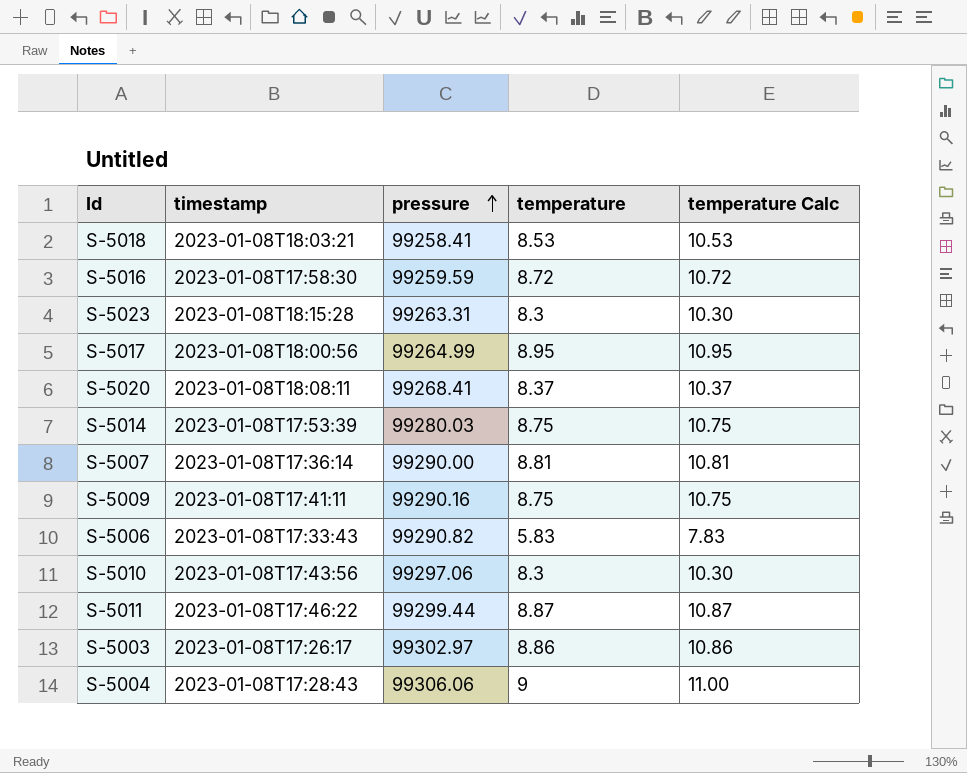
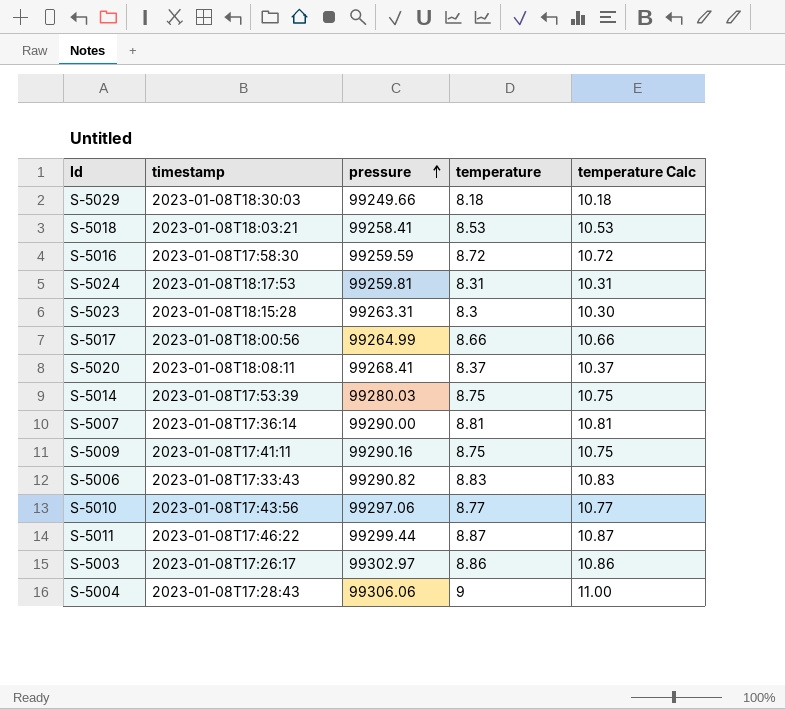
row S-5029: none -> 2023-01-08T18:30:03 | 99249.66 | 8.18 | 10.18
row S-5024: none -> 2023-01-08T18:17:53 | 99259.81 | 8.31 | 10.31
S-5017 | temperature: 8.95 -> 8.66
S-5017 | temperature Calc: 10.95 -> 10.66
S-5006 | temperature: 5.83 -> 8.83
S-5006 | temperature Calc: 7.83 -> 10.83
S-5010 | temperature: 8.3 -> 8.77
S-5010 | temperature Calc: 10.30 -> 10.77

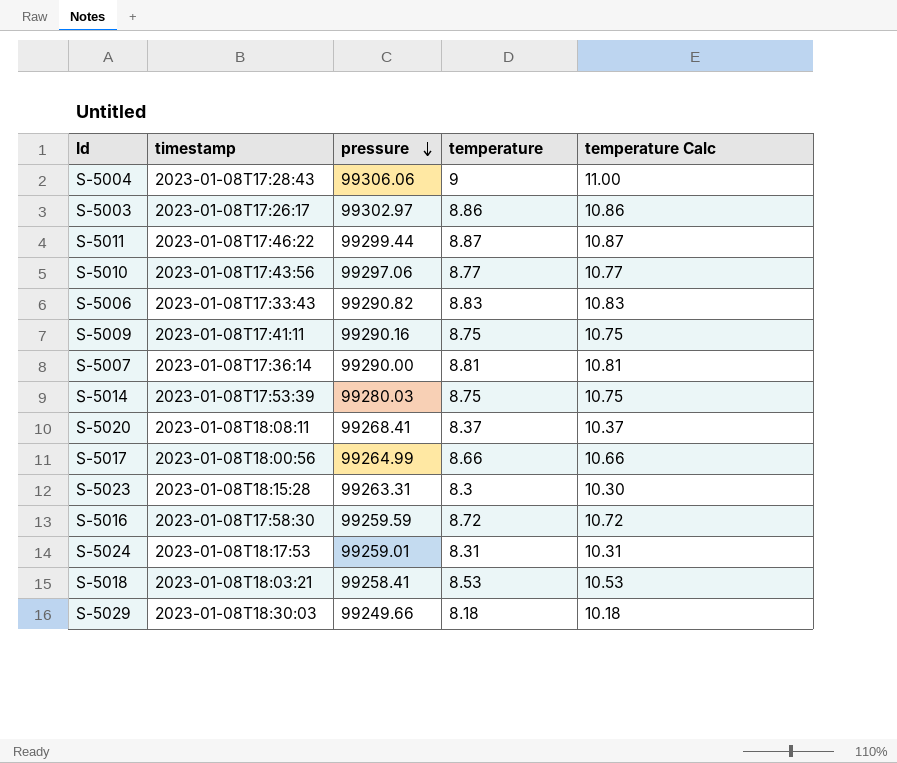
row order: pressure ascending -> pressure descending
S-5024 | pressure: 99259.81 -> 99259.01

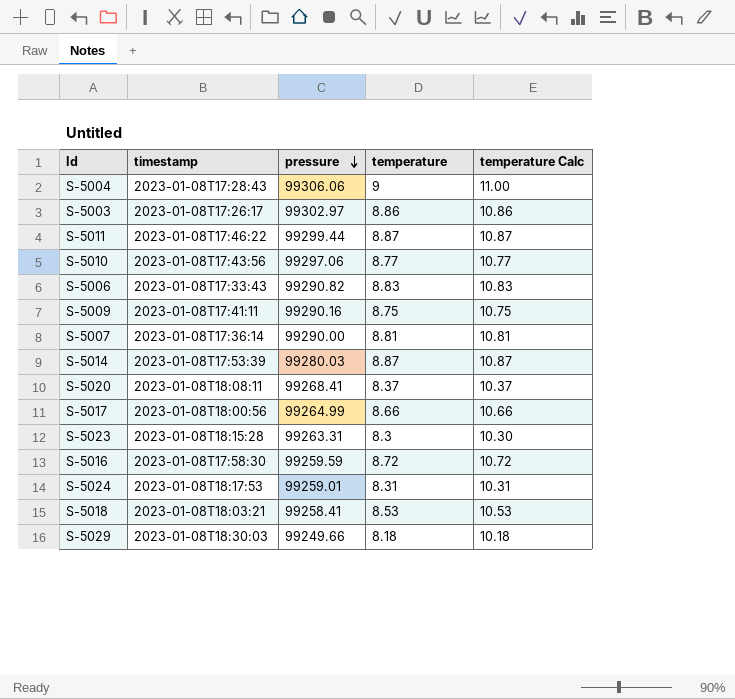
S-5014 | temperature: 8.75 -> 8.87
S-5014 | temperature Calc: 10.75 -> 10.87

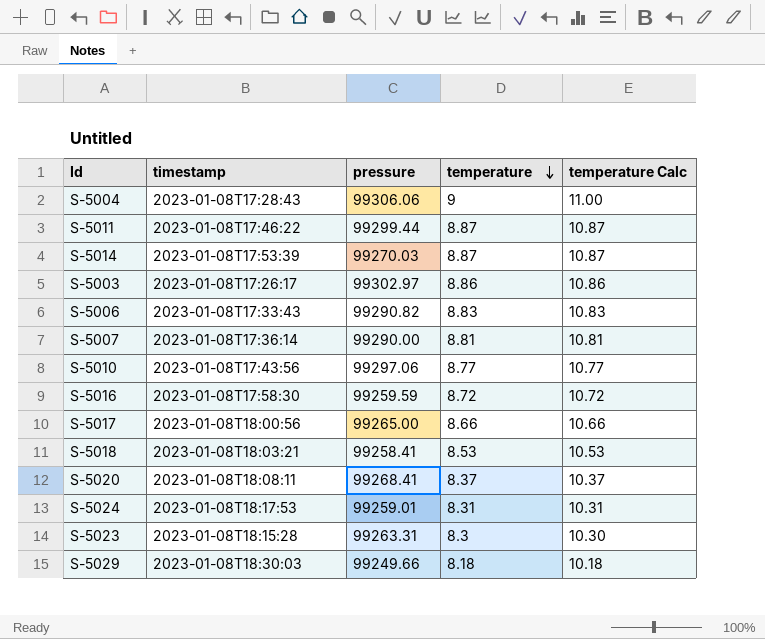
row order: pressure descending -> temperature descending
row S-5009: 2023-01-08T17:41:11 | 99290.16 | 8.75 | 10.75 -> none
S-5014 | pressure: 99280.03 -> 99270.03
S-5017 | pressure: 99264.99 -> 99265.00

